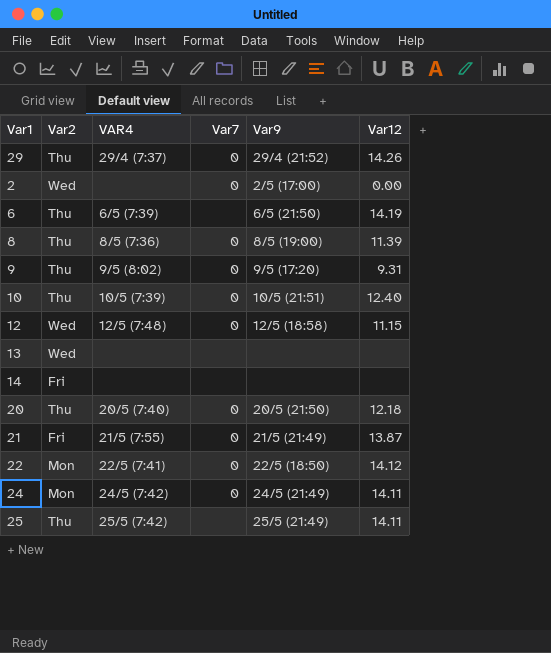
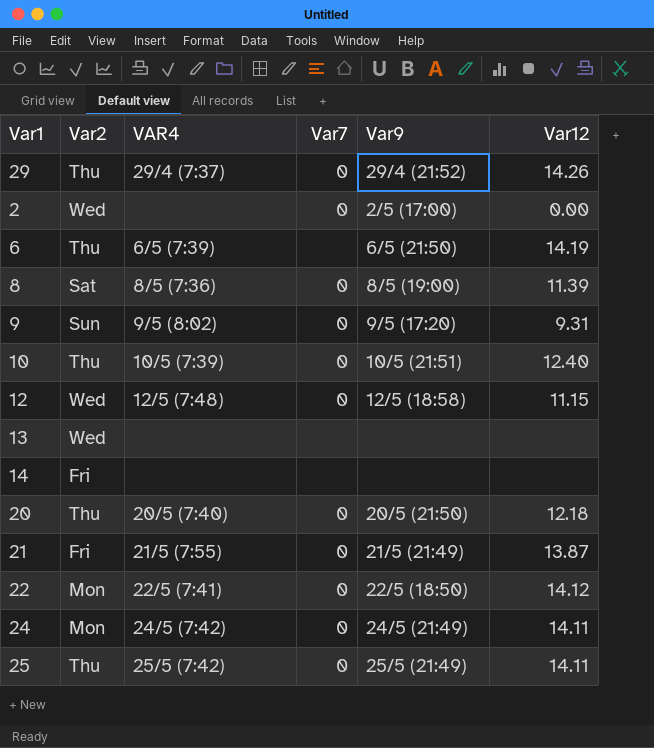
8 | Var2: Thu -> Sat
9 | Var2: Thu -> Sun
25 | Var7: none -> 0

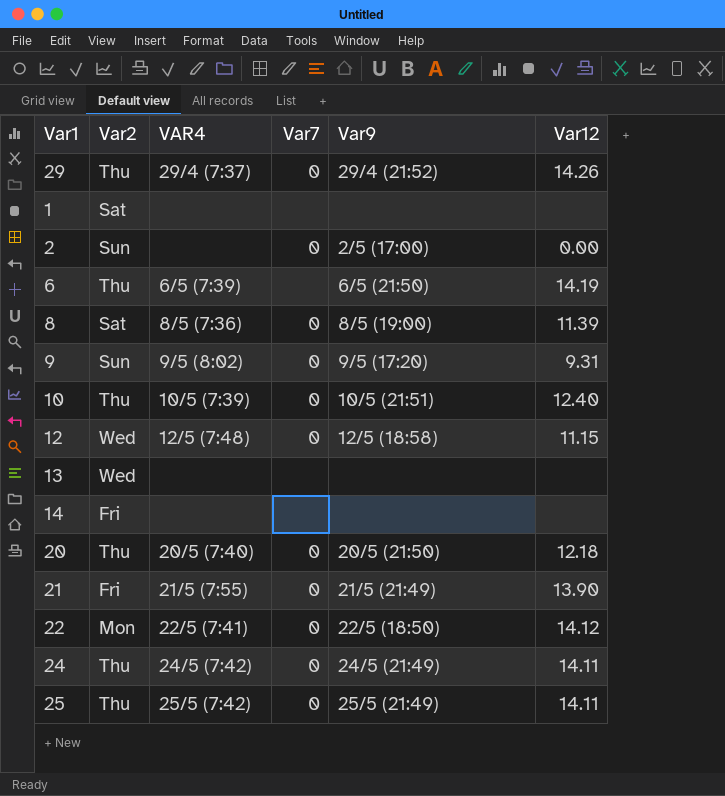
row 1: none -> Sat | none | none | none | none
2 | Var2: Wed -> Sun
21 | Var12: 13.87 -> 13.90
24 | Var2: Mon -> Thu

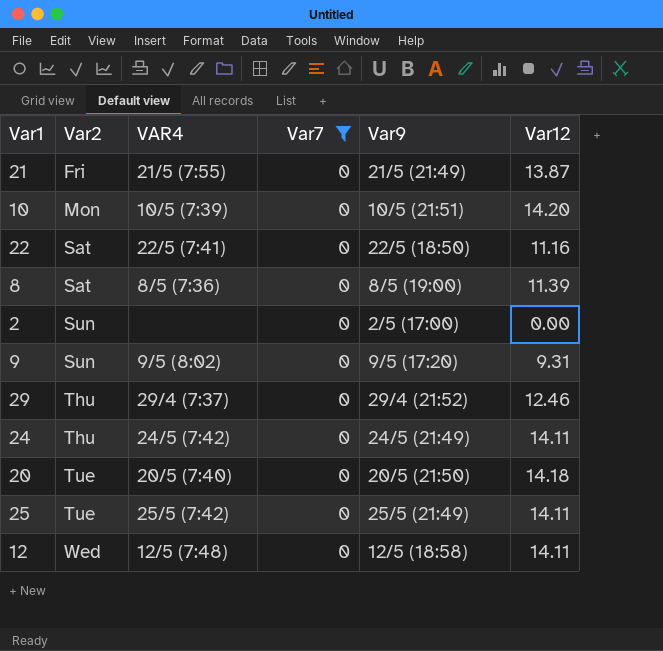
filter: none -> Var7 = 0
row order: none -> Var2 ascending
21 | Var12: 13.90 -> 13.87
10 | Var2: Thu -> Mon
10 | Var12: 12.40 -> 14.20
22 | Var2: Mon -> Sat
22 | Var12: 14.12 -> 11.16
29 | Var12: 14.26 -> 12.46
20 | Var2: Thu -> Tue
20 | Var12: 12.18 -> 14.18
25 | Var2: Thu -> Tue
12 | Var12: 11.15 -> 14.11

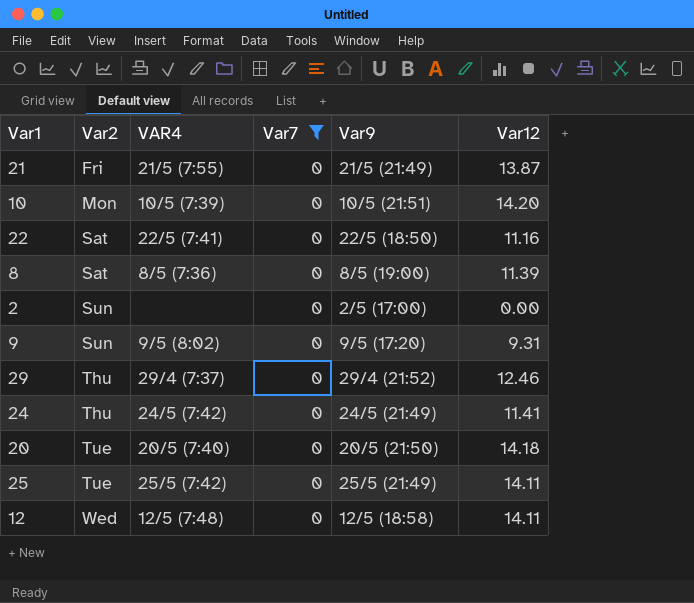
24 | Var12: 14.11 -> 11.41

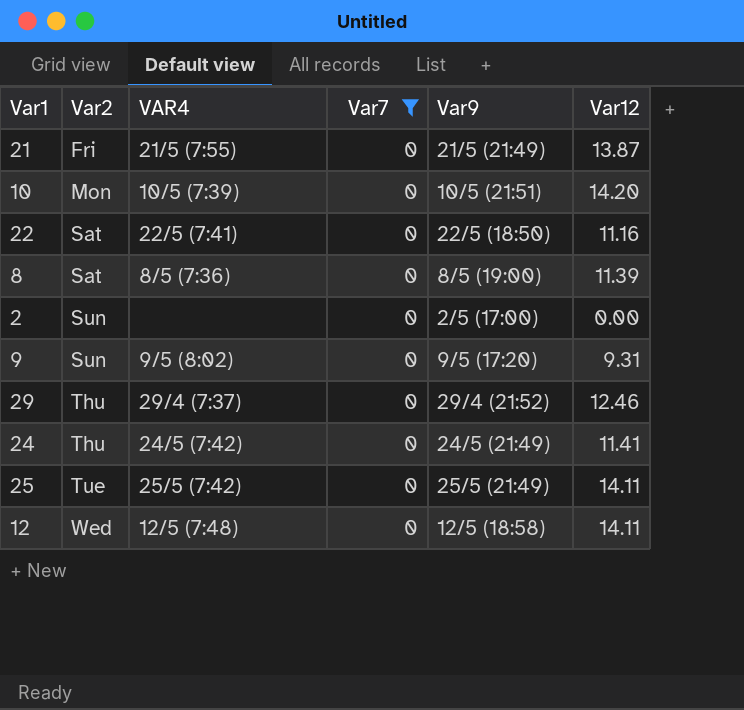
row 20: Tue | 20/5 (7:40) | 0 | 20/5 (21:50) | 14.18 -> none

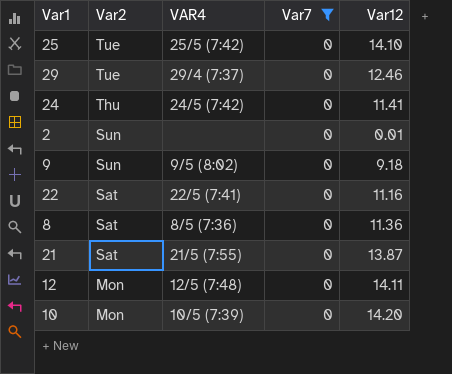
row order: Var2 ascending -> Var2 descending
column Var9 | position: 5 -> none
25 | Var12: 14.11 -> 14.10
29 | Var2: Thu -> Tue
2 | Var12: 0.00 -> 0.01
9 | Var12: 9.31 -> 9.18
8 | Var12: 11.39 -> 11.36
21 | Var2: Fri -> Sat
12 | Var2: Wed -> Mon

